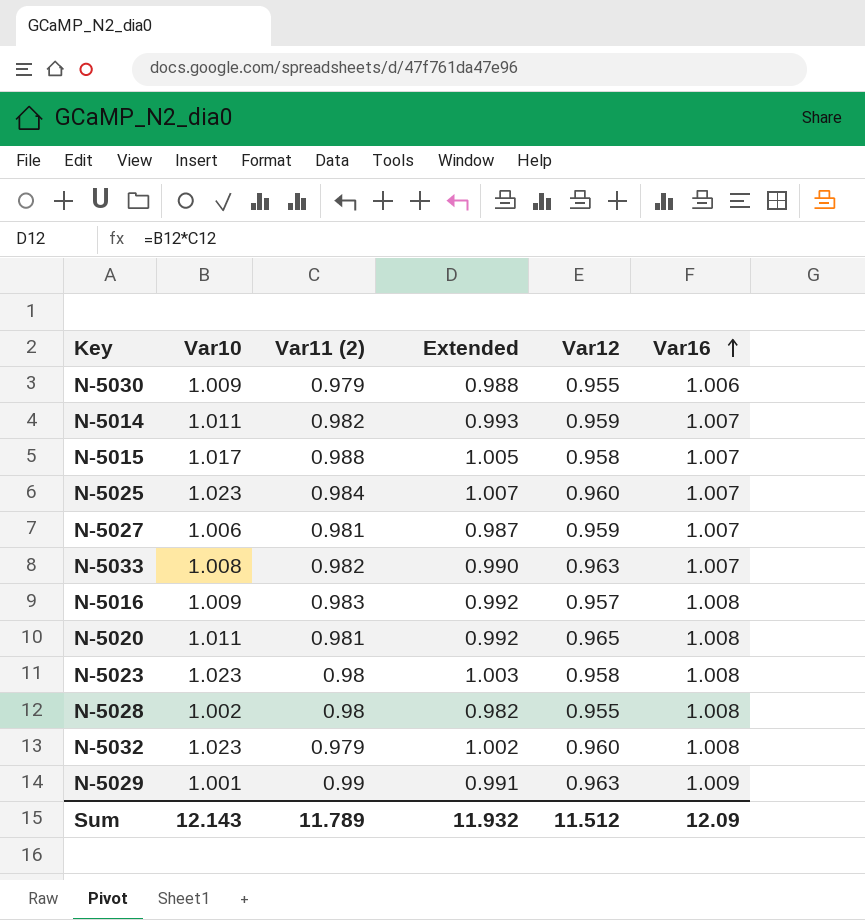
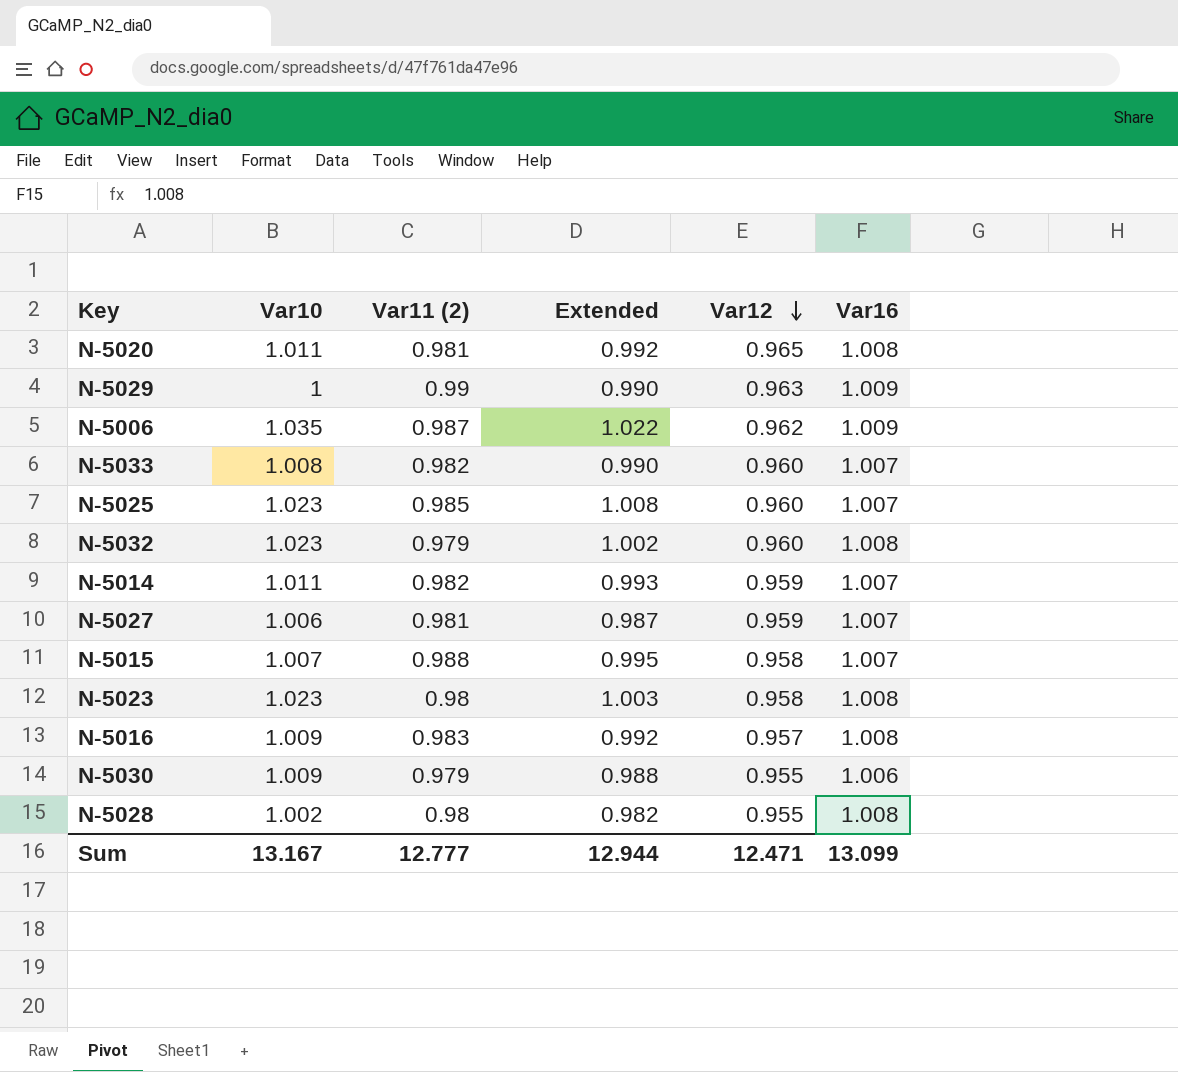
row order: Var16 ascending -> Var12 descending
N-5029 | Var10: 1.001 -> 1
N-5029 | Extended: 0.991 -> 0.990
row N-5006: none -> 1.035 | 0.987 | 1.022 | 0.962 | 1.009
N-5033 | Var12: 0.963 -> 0.960
N-5025 | Var11 (2): 0.984 -> 0.985
N-5025 | Extended: 1.007 -> 1.008
N-5015 | Var10: 1.017 -> 1.007
N-5015 | Extended: 1.005 -> 0.995
Sum | Var10: 12.143 -> 13.167
Sum | Var11 (2): 11.789 -> 12.777
Sum | Extended: 11.932 -> 12.944
Sum | Var12: 11.512 -> 12.471
Sum | Var16: 12.09 -> 13.099

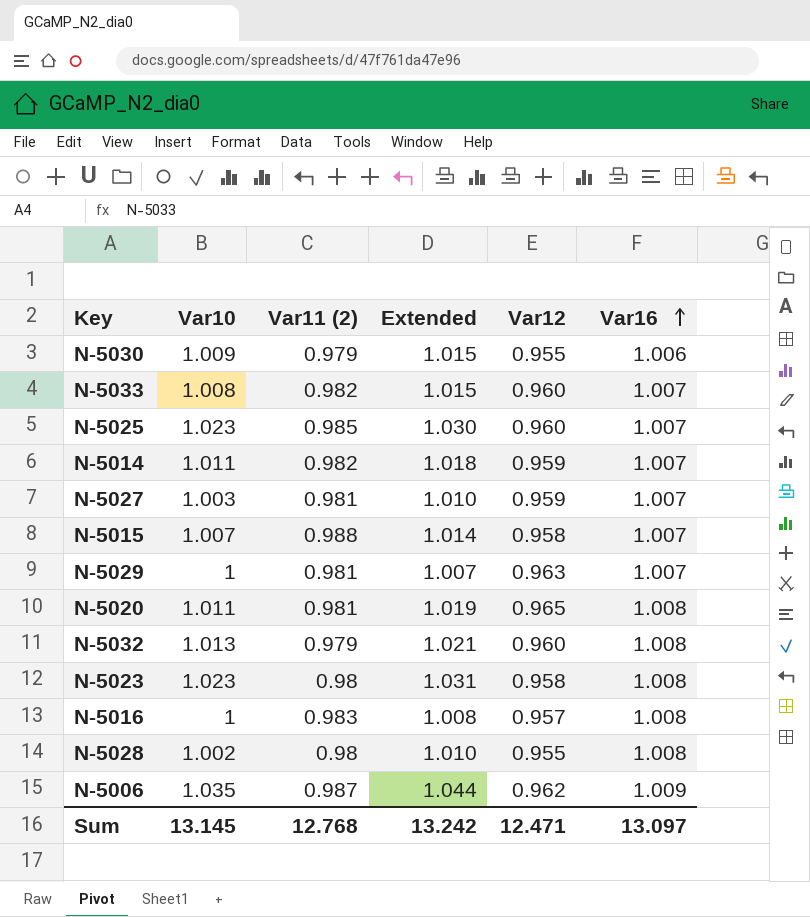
row order: Var12 descending -> Var16 ascending
column Extended | formula: [Var10] * [Var11 (2)] -> [Var10] * [Var16]
N-5027 | Var10: 1.006 -> 1.003
N-5029 | Var11 (2): 0.99 -> 0.981
N-5029 | Var16: 1.009 -> 1.007
N-5032 | Var10: 1.023 -> 1.013
N-5016 | Var10: 1.009 -> 1
Sum | Var10: 13.167 -> 13.145
Sum | Var11 (2): 12.777 -> 12.768
Sum | Extended: 12.944 -> 13.242
Sum | Var16: 13.099 -> 13.097

